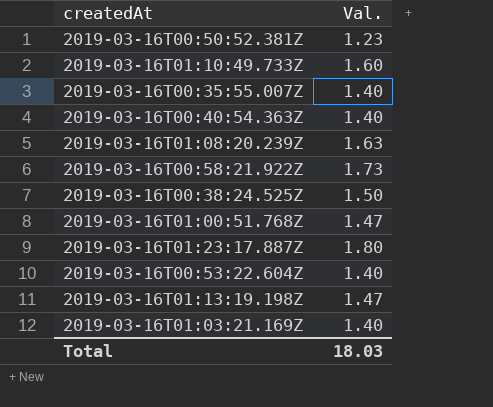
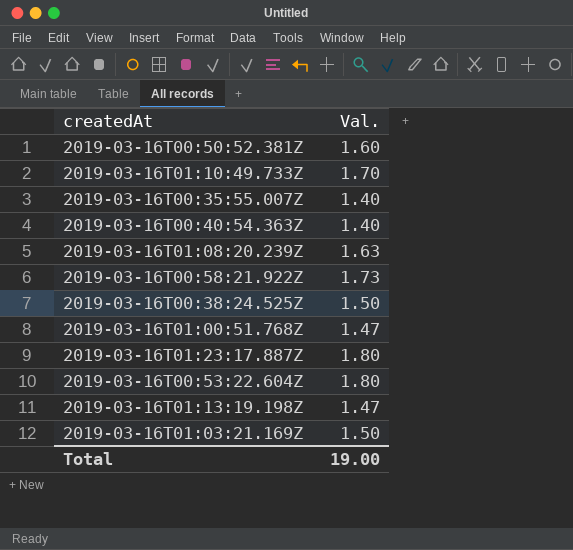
2019-03-16T00:50:52.381Z | Val.: 1.23 -> 1.60
2019-03-16T01:10:49.733Z | Val.: 1.60 -> 1.70
2019-03-16T00:53:22.604Z | Val.: 1.40 -> 1.80
2019-03-16T01:03:21.169Z | Val.: 1.40 -> 1.50
Total | Val.: 18.03 -> 19.00

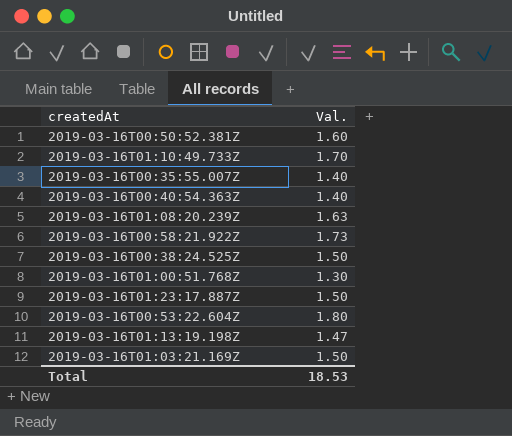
2019-03-16T01:00:51.768Z | Val.: 1.47 -> 1.30
2019-03-16T01:23:17.887Z | Val.: 1.80 -> 1.50
Total | Val.: 19.00 -> 18.53

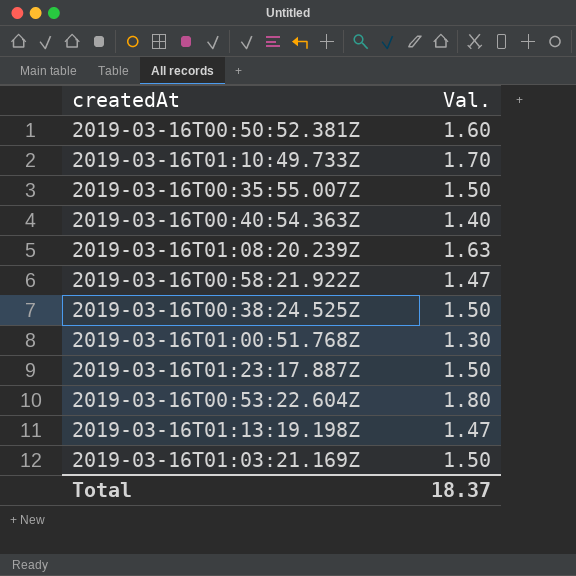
2019-03-16T00:35:55.007Z | Val.: 1.40 -> 1.50
2019-03-16T00:58:21.922Z | Val.: 1.73 -> 1.47
Total | Val.: 18.53 -> 18.37

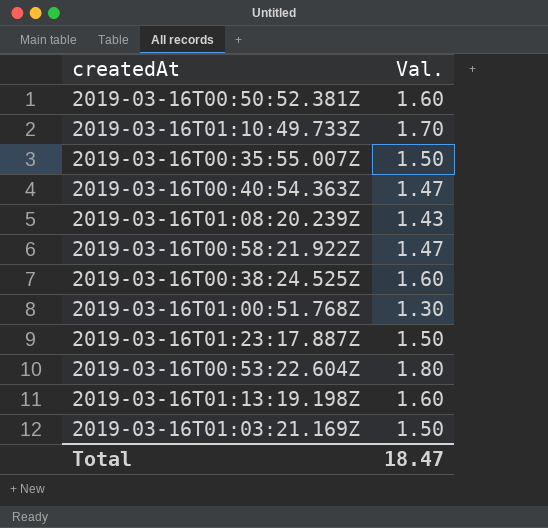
2019-03-16T00:40:54.363Z | Val.: 1.40 -> 1.47
2019-03-16T01:08:20.239Z | Val.: 1.63 -> 1.43
2019-03-16T00:38:24.525Z | Val.: 1.50 -> 1.60
2019-03-16T01:13:19.198Z | Val.: 1.47 -> 1.60
Total | Val.: 18.37 -> 18.47

